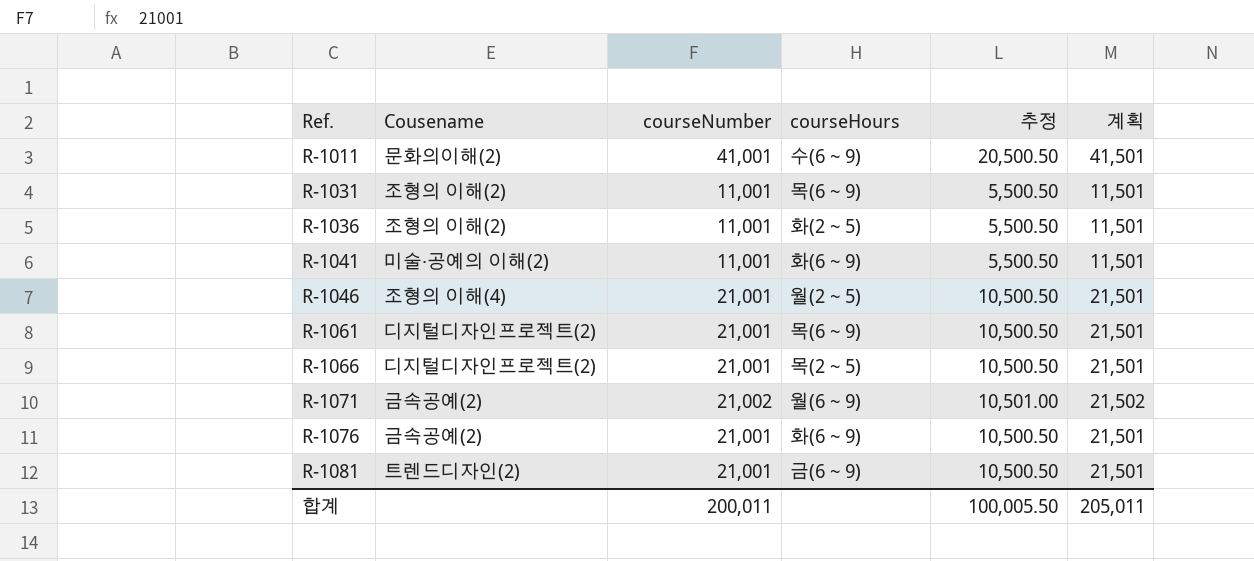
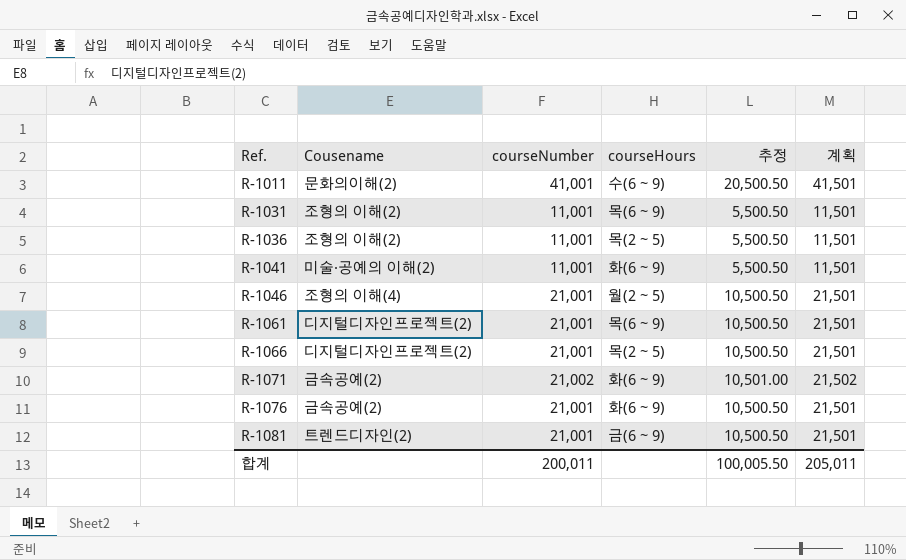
R-1036 | courseHours: 화(2 ~ 5) -> 목(2 ~ 5)
R-1071 | courseHours: 월(6 ~ 9) -> 화(6 ~ 9)

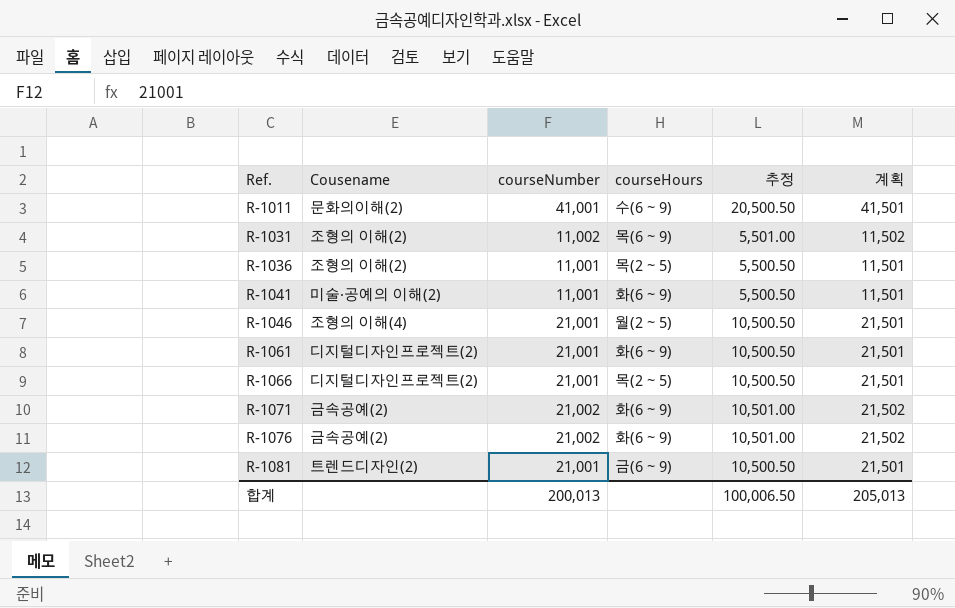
R-1031 | courseNumber: 11,001 -> 11,002
R-1031 | 추정: 5,500.50 -> 5,501.00
R-1031 | 계획: 11,501 -> 11,502
R-1061 | courseHours: 목(6 ~ 9) -> 화(6 ~ 9)
R-1076 | courseNumber: 21,001 -> 21,002
R-1076 | 추정: 10,500.50 -> 10,501.00
R-1076 | 계획: 21,501 -> 21,502
합계 | courseNumber: 200,011 -> 200,013
합계 | 추정: 100,005.50 -> 100,006.50
합계 | 계획: 205,011 -> 205,013

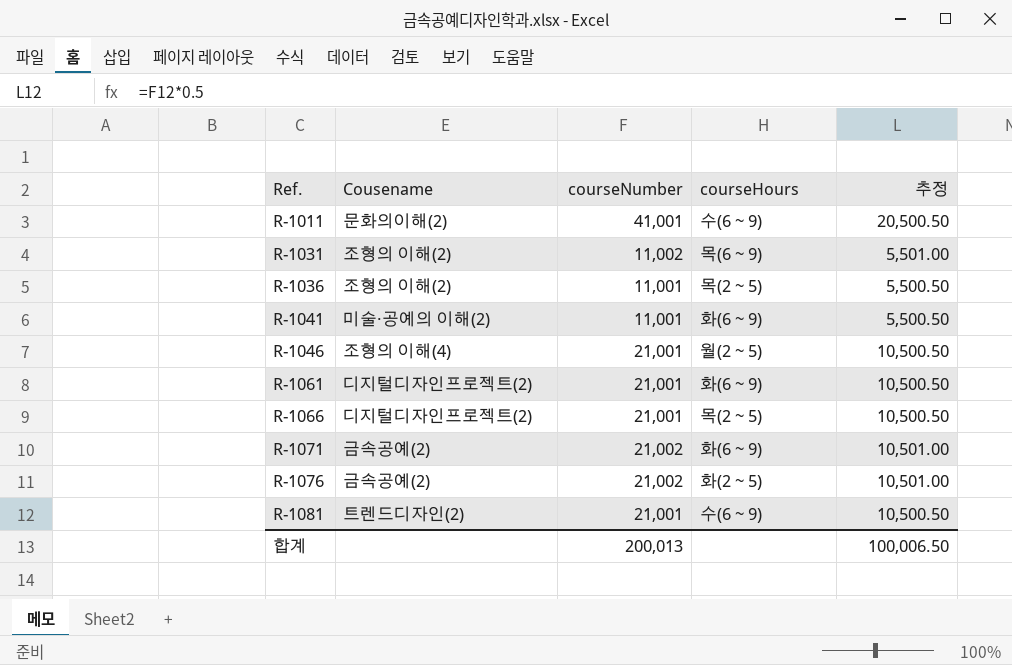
column 계획 | formula: [courseNumber] + 500 -> none
R-1076 | courseHours: 화(6 ~ 9) -> 화(2 ~ 5)
R-1081 | courseHours: 금(6 ~ 9) -> 수(6 ~ 9)

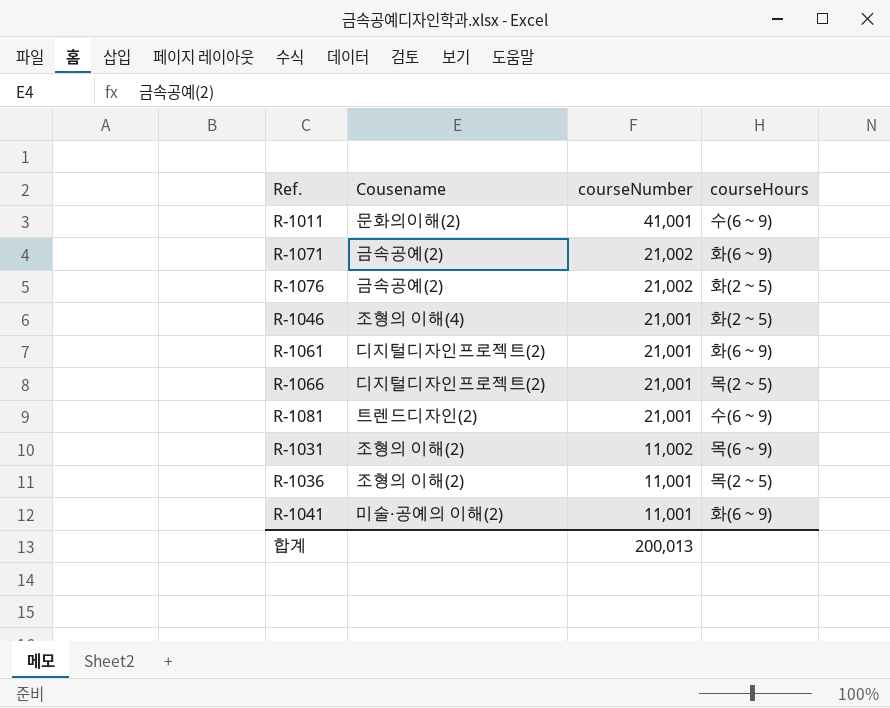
row order: Ref. ascending -> courseNumber descending
column 추정 | formula: [courseNumber] * 0.5 -> none
R-1046 | courseHours: 월(2 ~ 5) -> 화(2 ~ 5)

